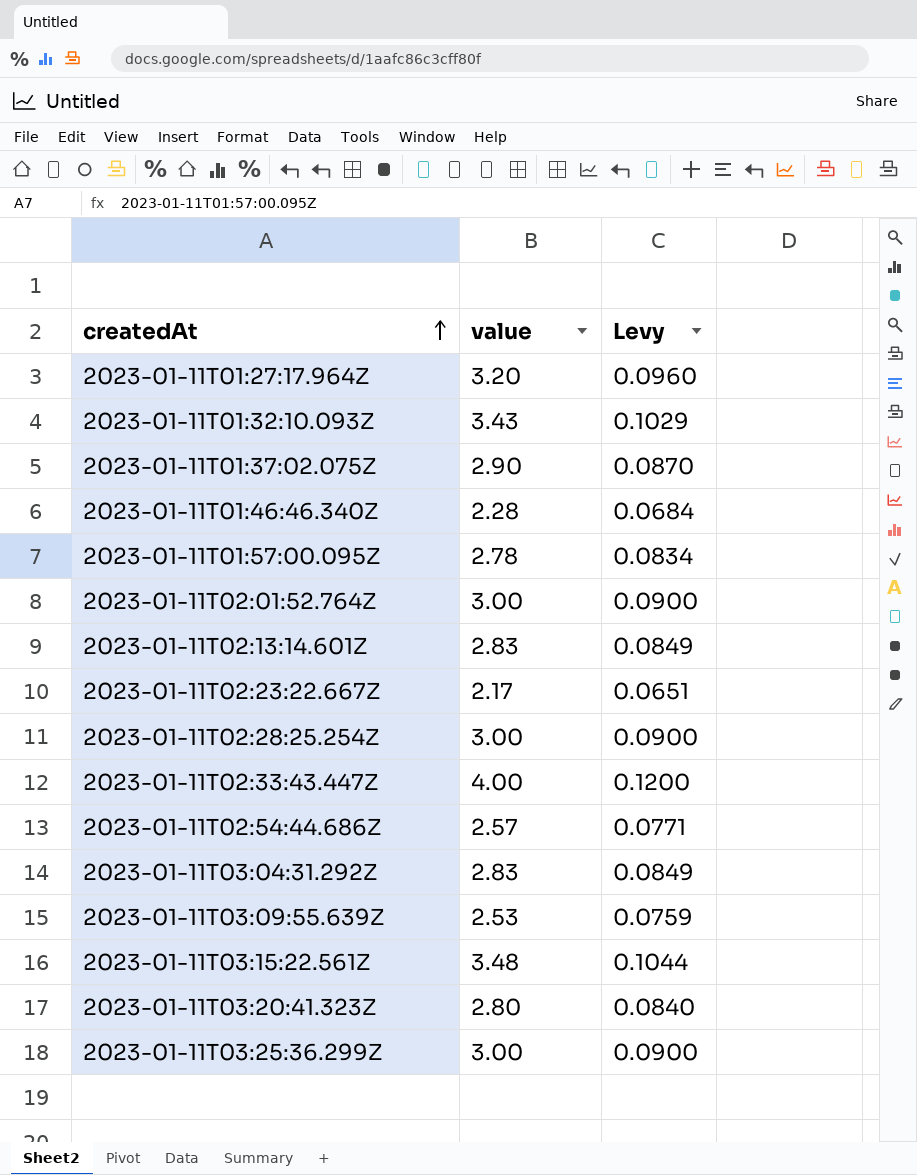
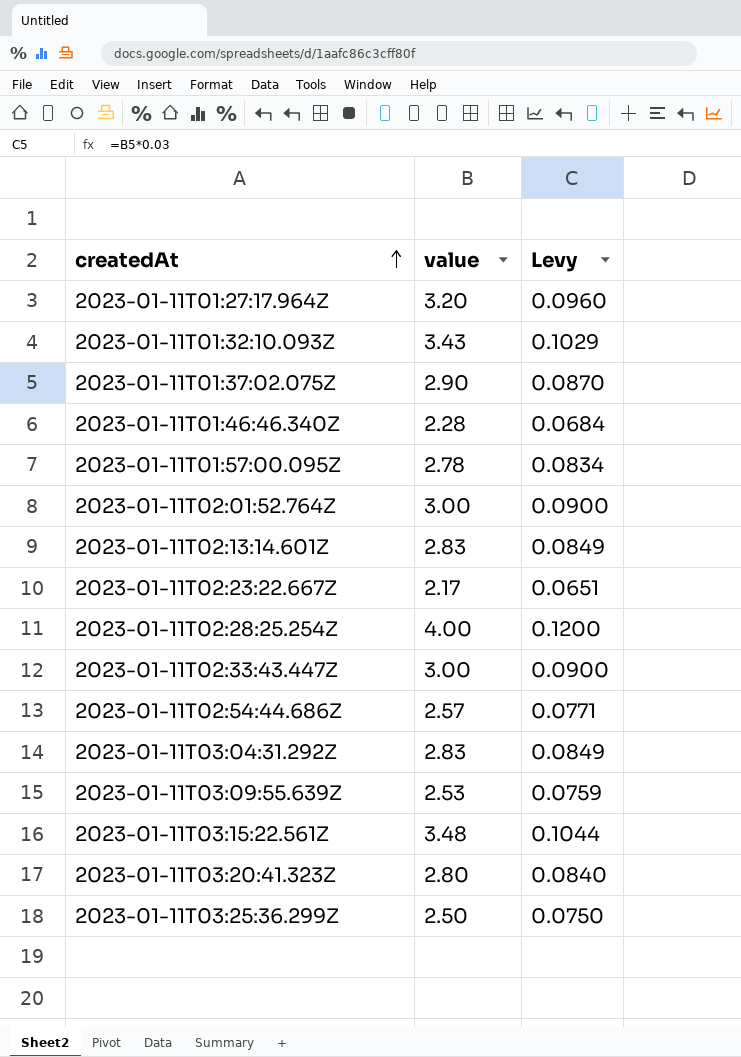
2023-01-11T02:28:25.254Z | value: 3.00 -> 4.00
2023-01-11T02:28:25.254Z | Levy: 0.0900 -> 0.1200
2023-01-11T02:33:43.447Z | value: 4.00 -> 3.00
2023-01-11T02:33:43.447Z | Levy: 0.1200 -> 0.0900
2023-01-11T03:25:36.299Z | value: 3.00 -> 2.50
2023-01-11T03:25:36.299Z | Levy: 0.0900 -> 0.0750

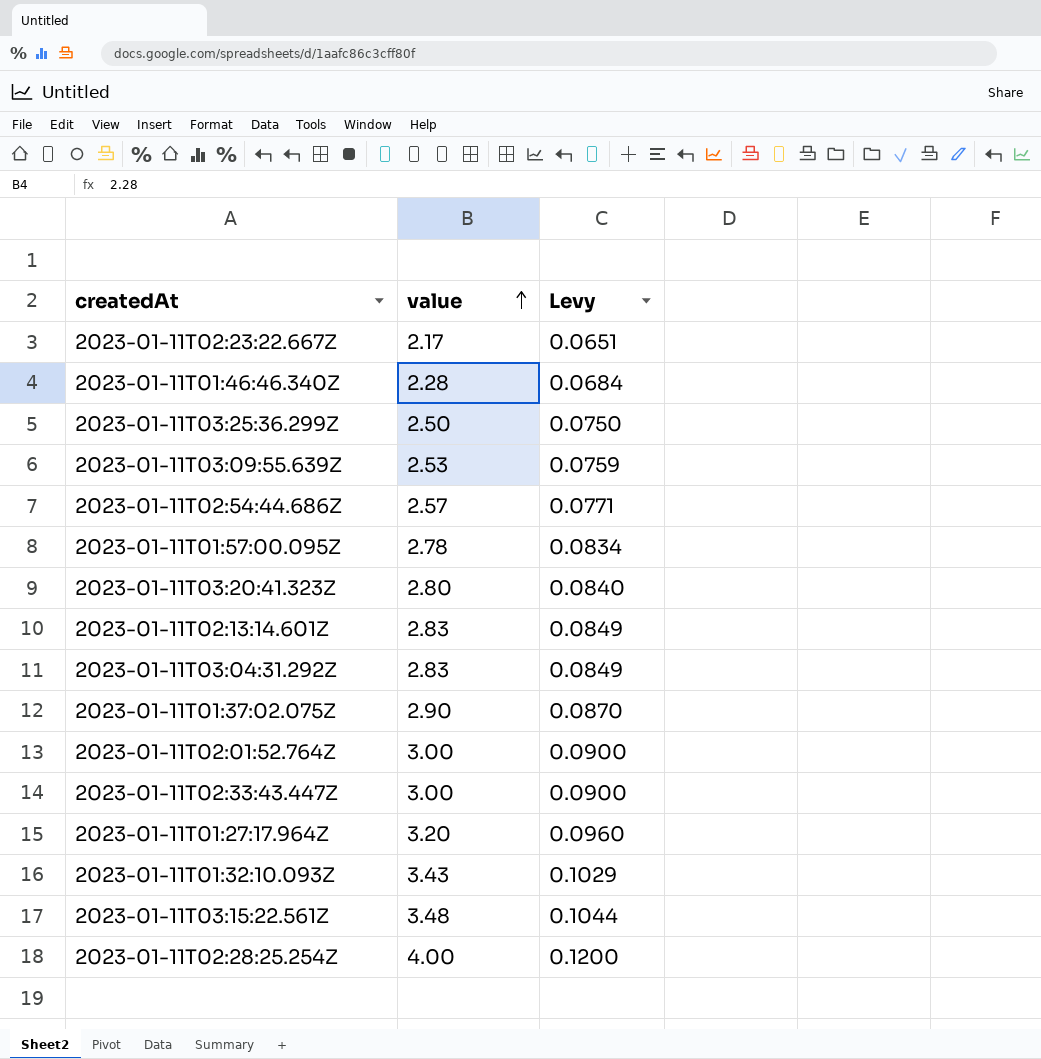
row order: createdAt ascending -> value ascending

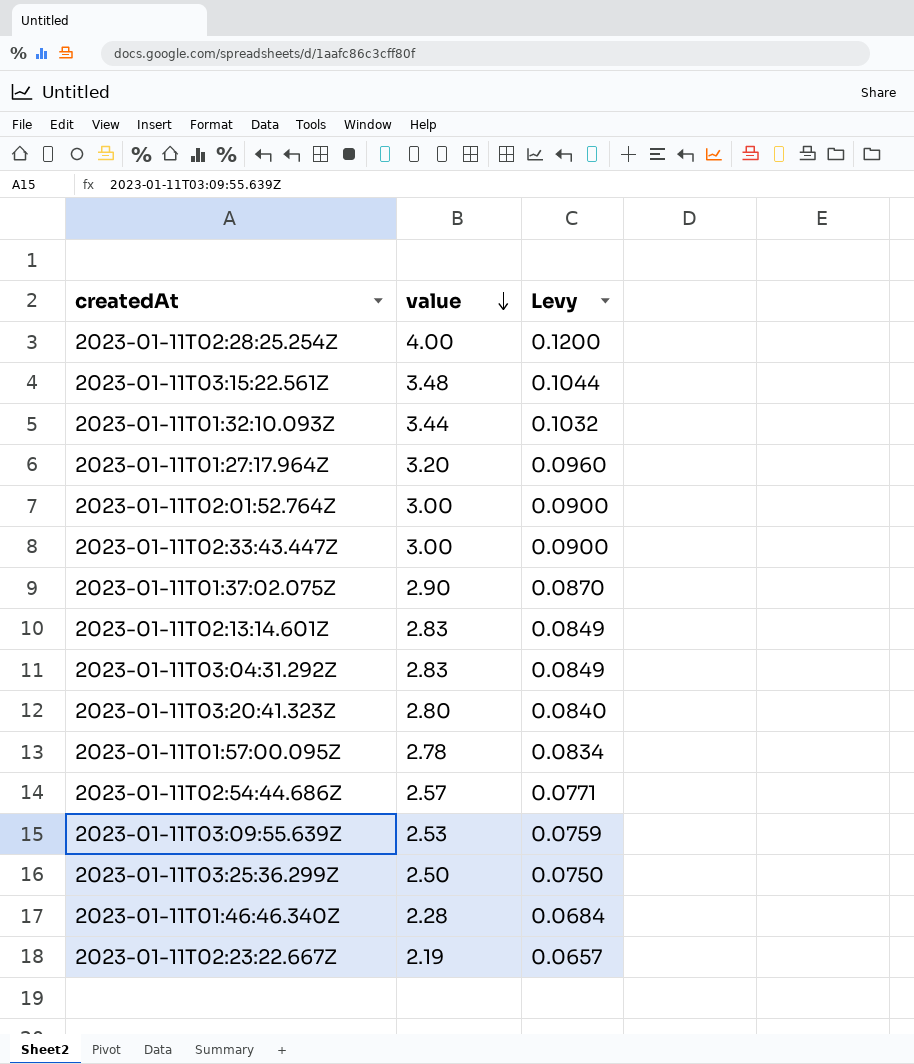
row order: value ascending -> value descending
2023-01-11T01:32:10.093Z | value: 3.43 -> 3.44
2023-01-11T01:32:10.093Z | Levy: 0.1029 -> 0.1032
2023-01-11T02:23:22.667Z | value: 2.17 -> 2.19
2023-01-11T02:23:22.667Z | Levy: 0.0651 -> 0.0657

